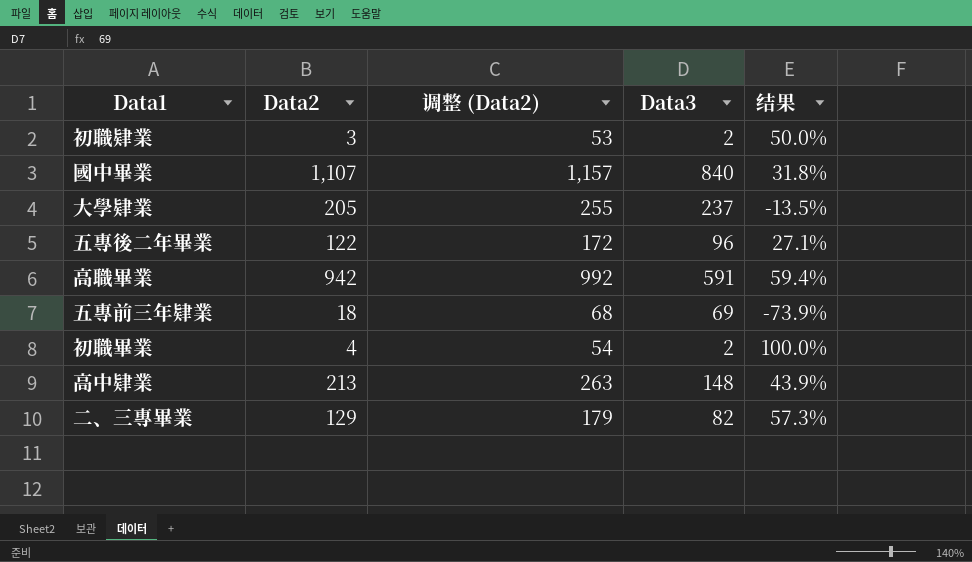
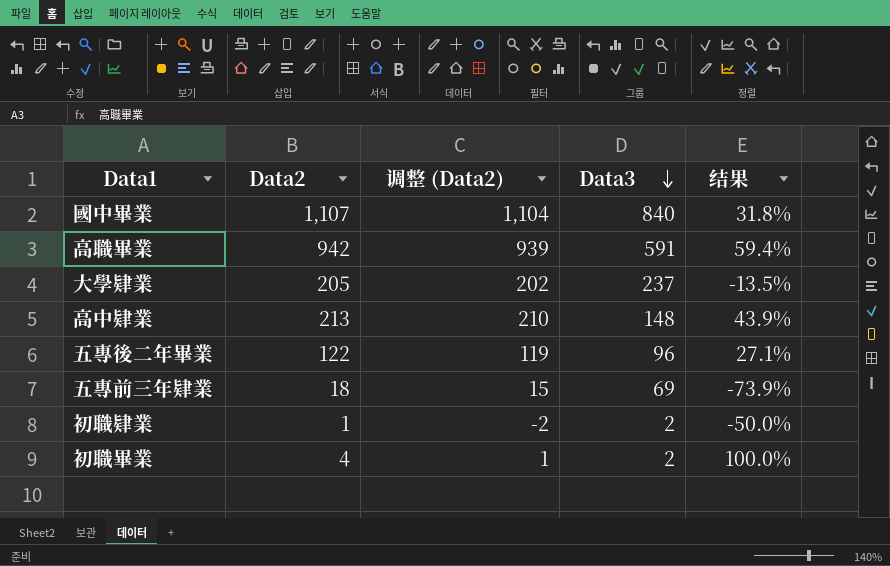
row order: none -> Data3 descending
column 调整 (Data2) | formula: [Data2] + 50 -> [Data2] - 3
row 二、三專畢業: 129 | 179 | 82 | 57.3% -> none
初職肄業 | Data2: 3 -> 1
初職肄業 | 结果: 50.0% -> -50.0%

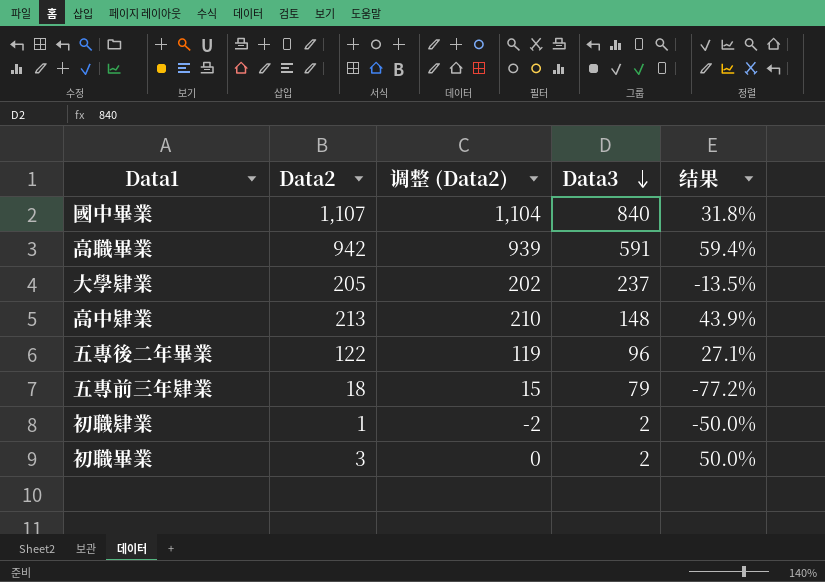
五專前三年肄業 | Data3: 69 -> 79
五專前三年肄業 | 结果: -73.9% -> -77.2%
初職畢業 | Data2: 4 -> 3
初職畢業 | 调整 (Data2): 1 -> 0
初職畢業 | 结果: 100.0% -> 50.0%

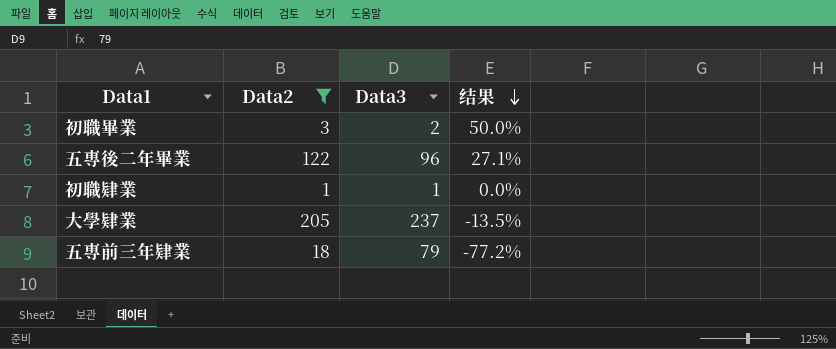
filter: none -> Data2 <= 205
row order: Data3 descending -> 结果 descending
column 调整 (Data2) | formula: [Data2] - 3 -> none
初職肄業 | Data3: 2 -> 1
初職肄業 | 结果: -50.0% -> 0.0%

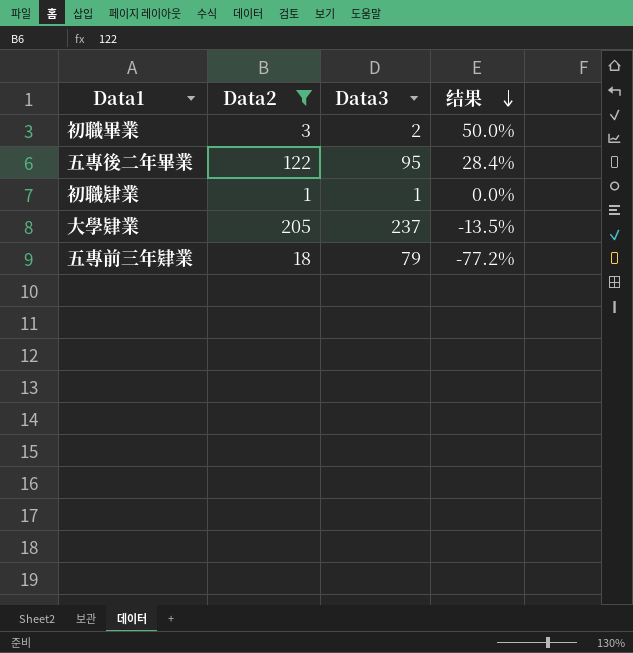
五專後二年畢業 | Data3: 96 -> 95
五專後二年畢業 | 结果: 27.1% -> 28.4%

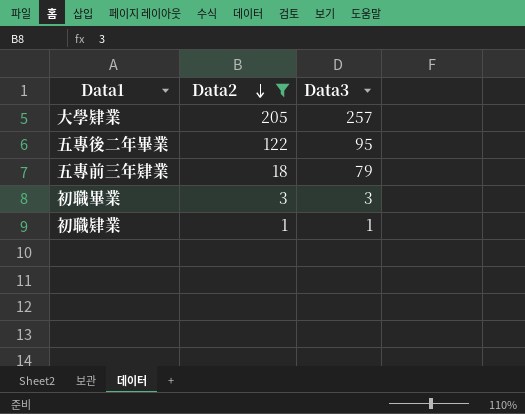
row order: 结果 descending -> Data2 descending
column 结果 | formula: ([Data2] - [Data3]) / [Data3] -> none
大學肄業 | Data3: 237 -> 257
初職畢業 | Data3: 2 -> 3

